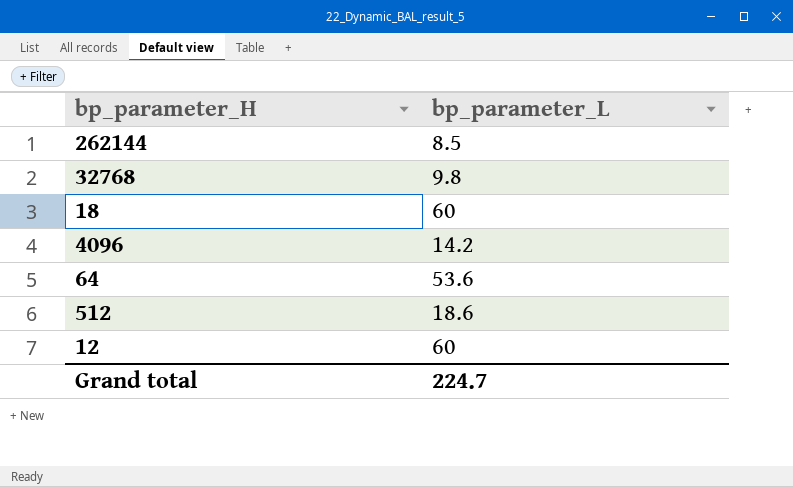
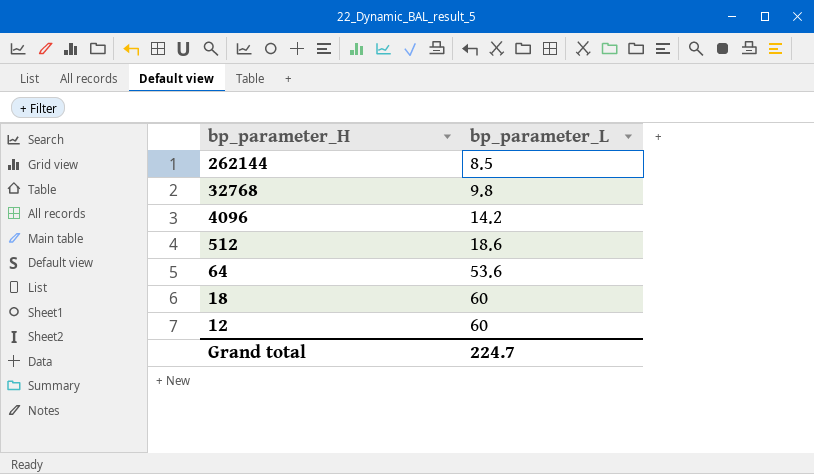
row order: none -> bp_parameter_H descending

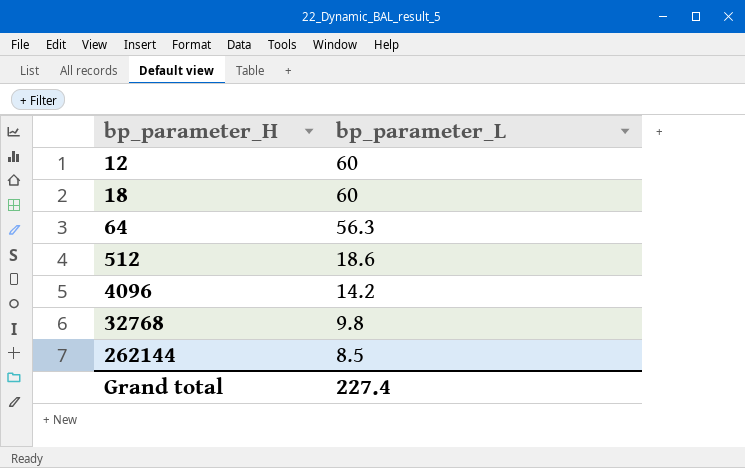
row order: bp_parameter_H descending -> bp_parameter_H ascending
64 | bp_parameter_L: 53.6 -> 56.3
Grand total | bp_parameter_L: 224.7 -> 227.4

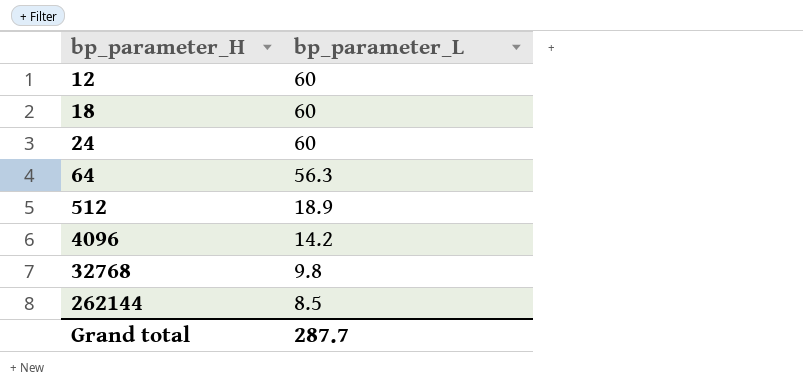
row 24: none -> 60
512 | bp_parameter_L: 18.6 -> 18.9
Grand total | bp_parameter_L: 227.4 -> 287.7

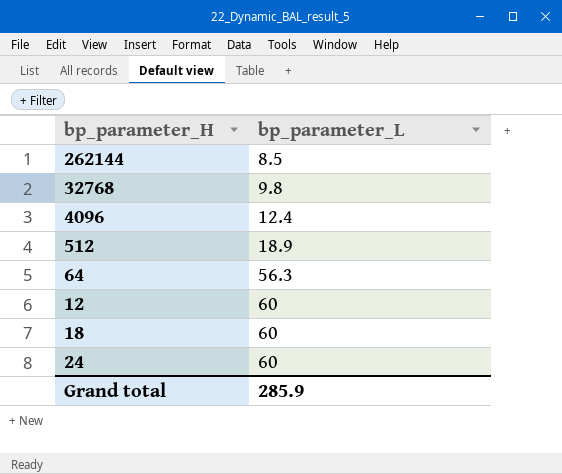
row order: bp_parameter_H ascending -> bp_parameter_L ascending
4096 | bp_parameter_L: 14.2 -> 12.4
Grand total | bp_parameter_L: 287.7 -> 285.9

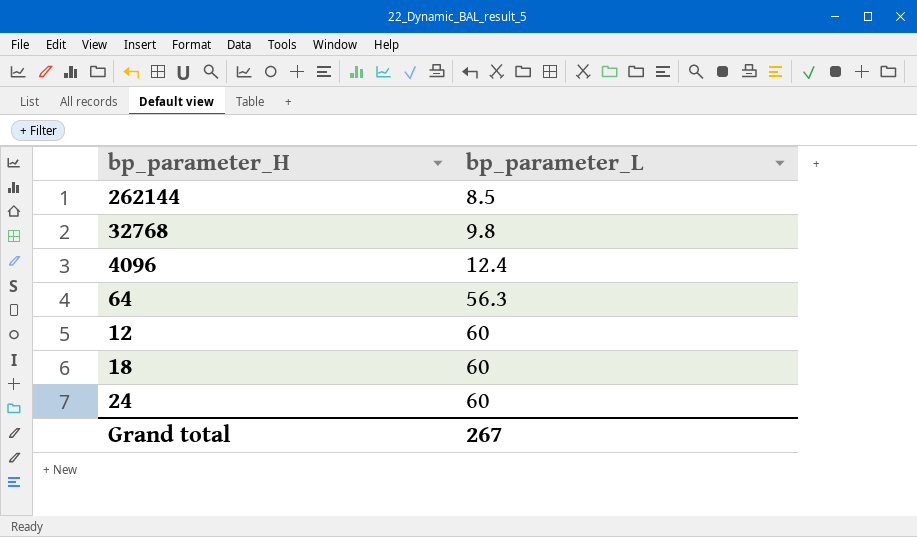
row 512: 18.9 -> none
Grand total | bp_parameter_L: 285.9 -> 267

